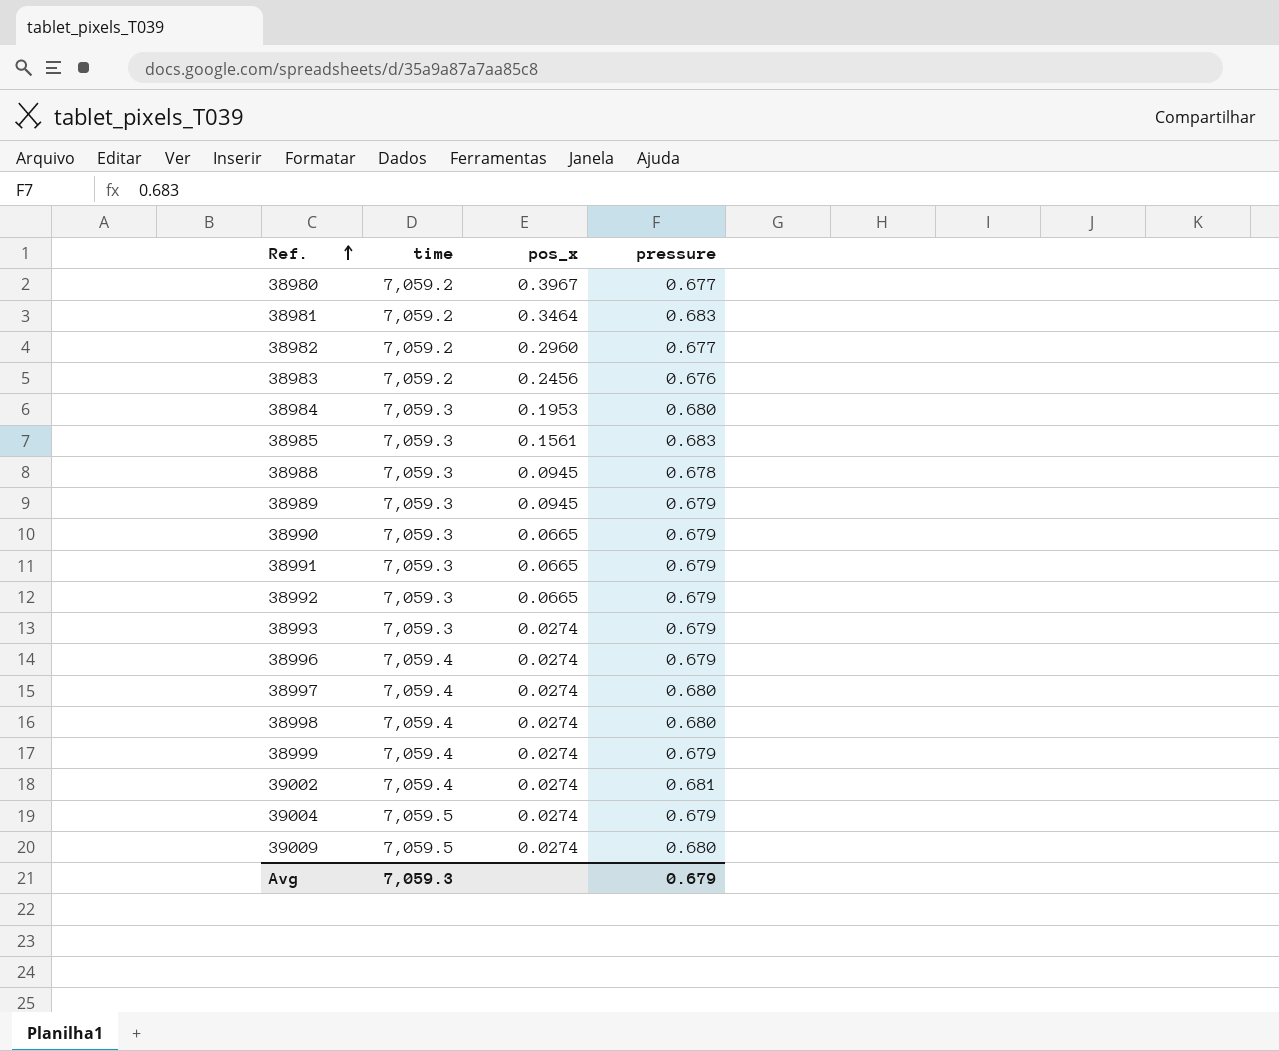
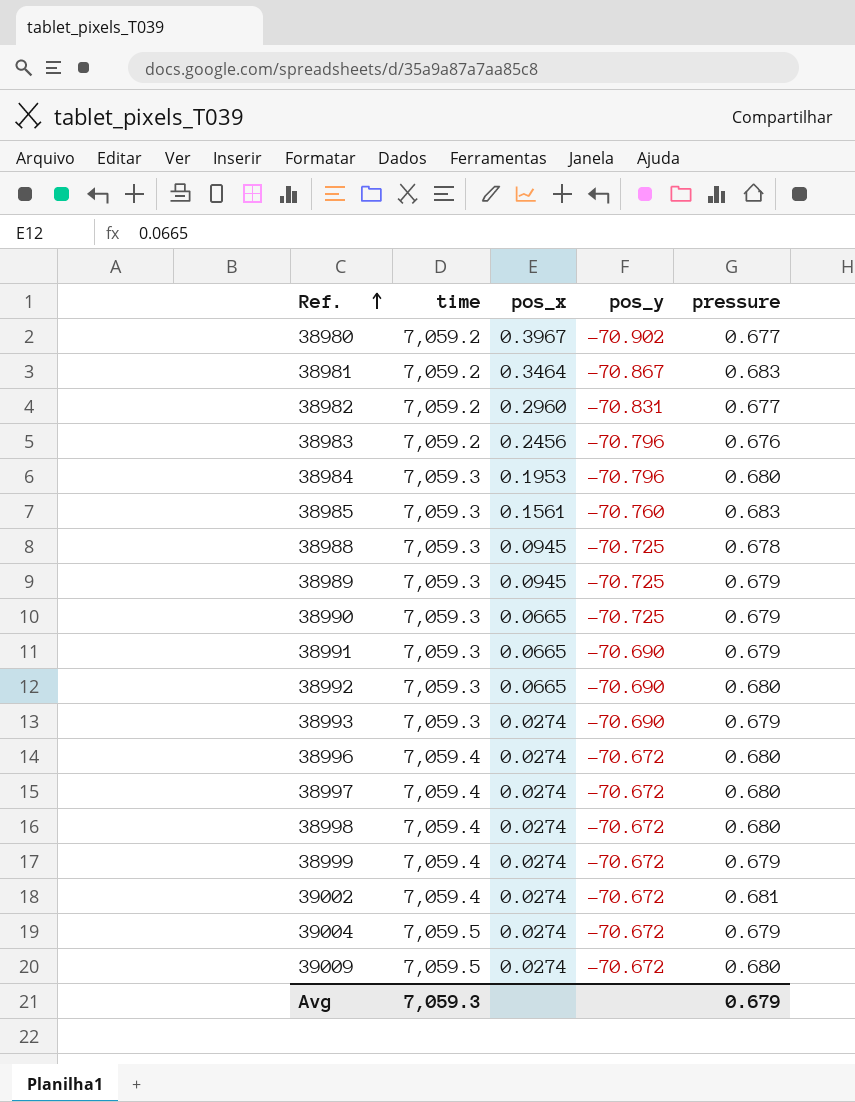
column pos_y | position: none -> 4
38992 | pressure: 0.679 -> 0.680
38996 | pressure: 0.679 -> 0.680

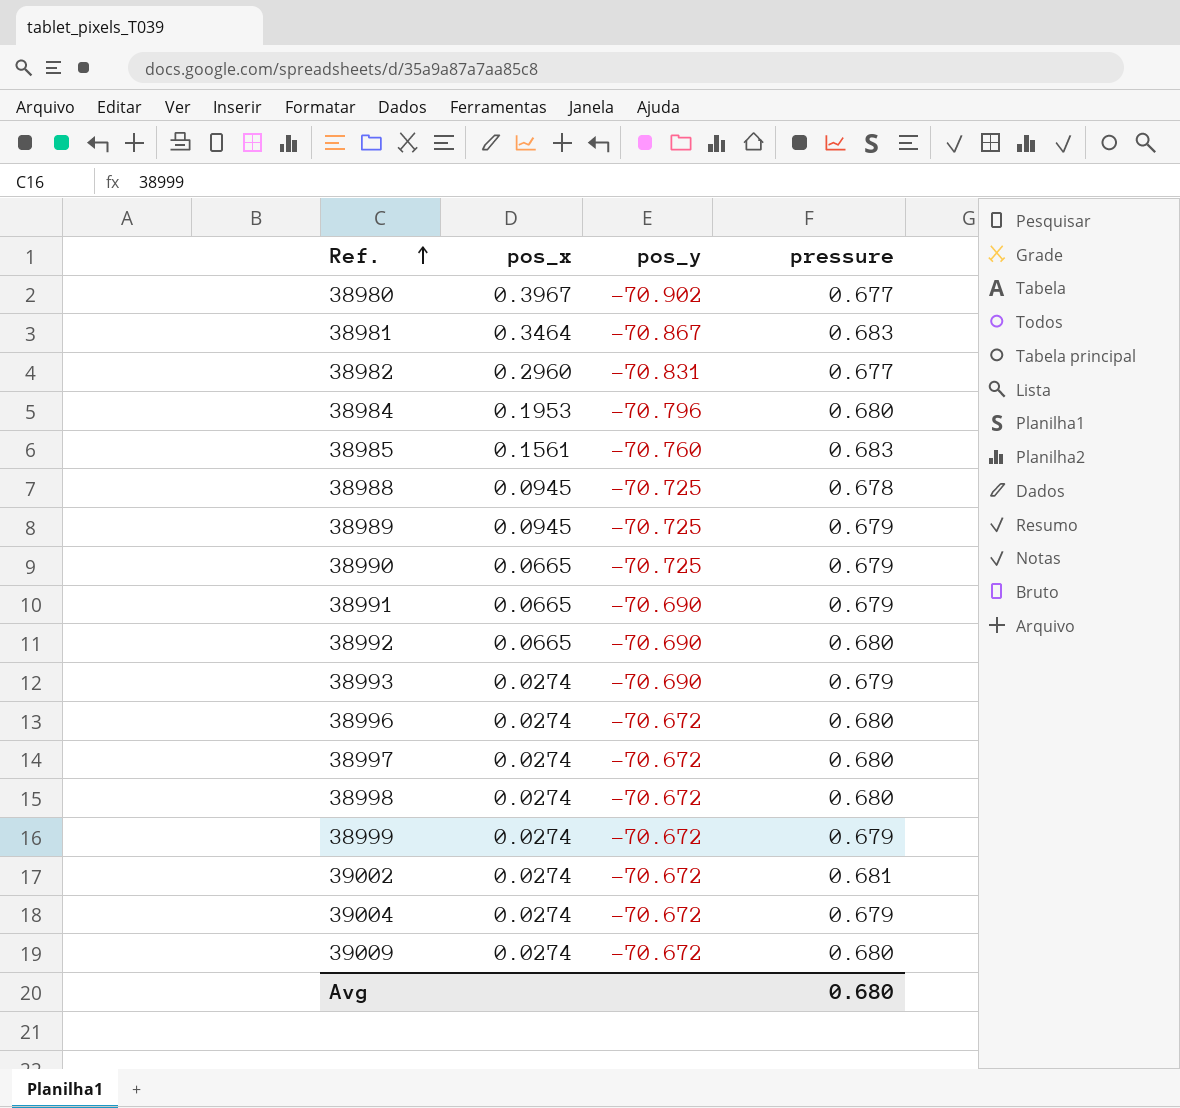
column time | position: 2 -> none
row 38983: 7,059.2 | 0.2456 | -70.796 | 0.676 -> none
Avg | pressure: 0.679 -> 0.680

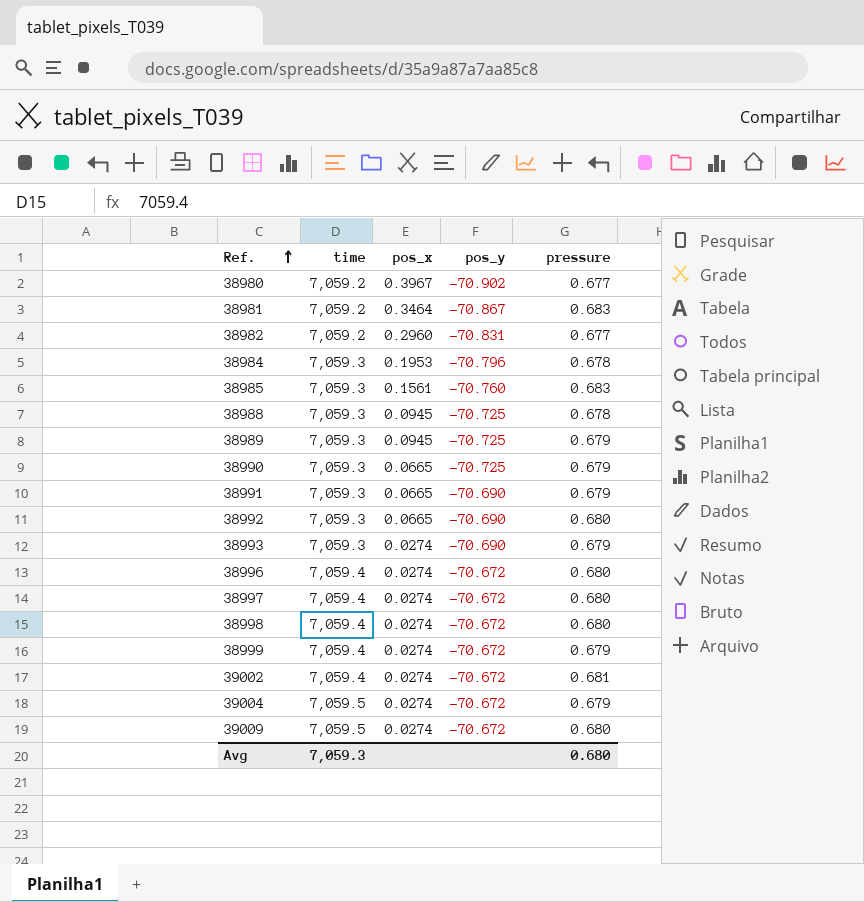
column time | position: none -> 2
38984 | pressure: 0.680 -> 0.678

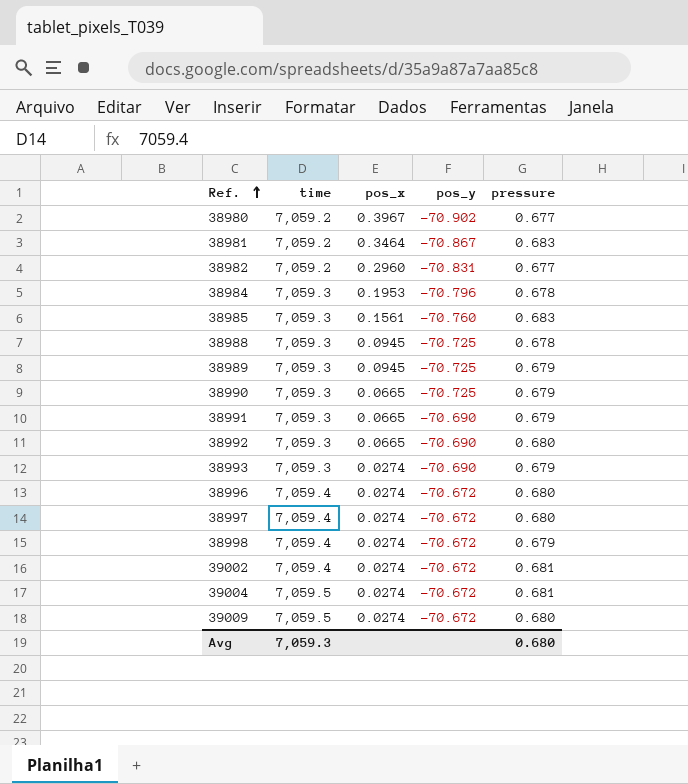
row 38999: 7,059.4 | 0.0274 | -70.672 | 0.679 -> none
38998 | pressure: 0.680 -> 0.679
39004 | pressure: 0.679 -> 0.681

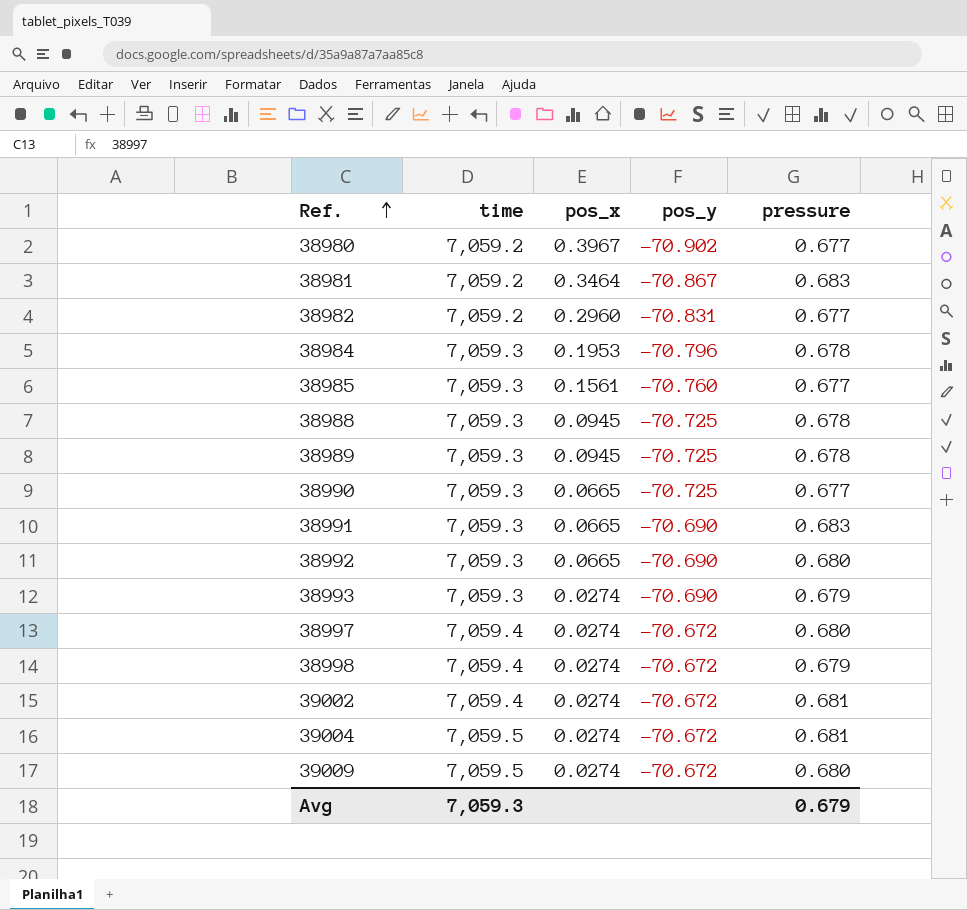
row 38996: 7,059.4 | 0.0274 | -70.672 | 0.680 -> none
38985 | pressure: 0.683 -> 0.677
38989 | pressure: 0.679 -> 0.678
38990 | pressure: 0.679 -> 0.677
38991 | pressure: 0.679 -> 0.683
Avg | pressure: 0.680 -> 0.679

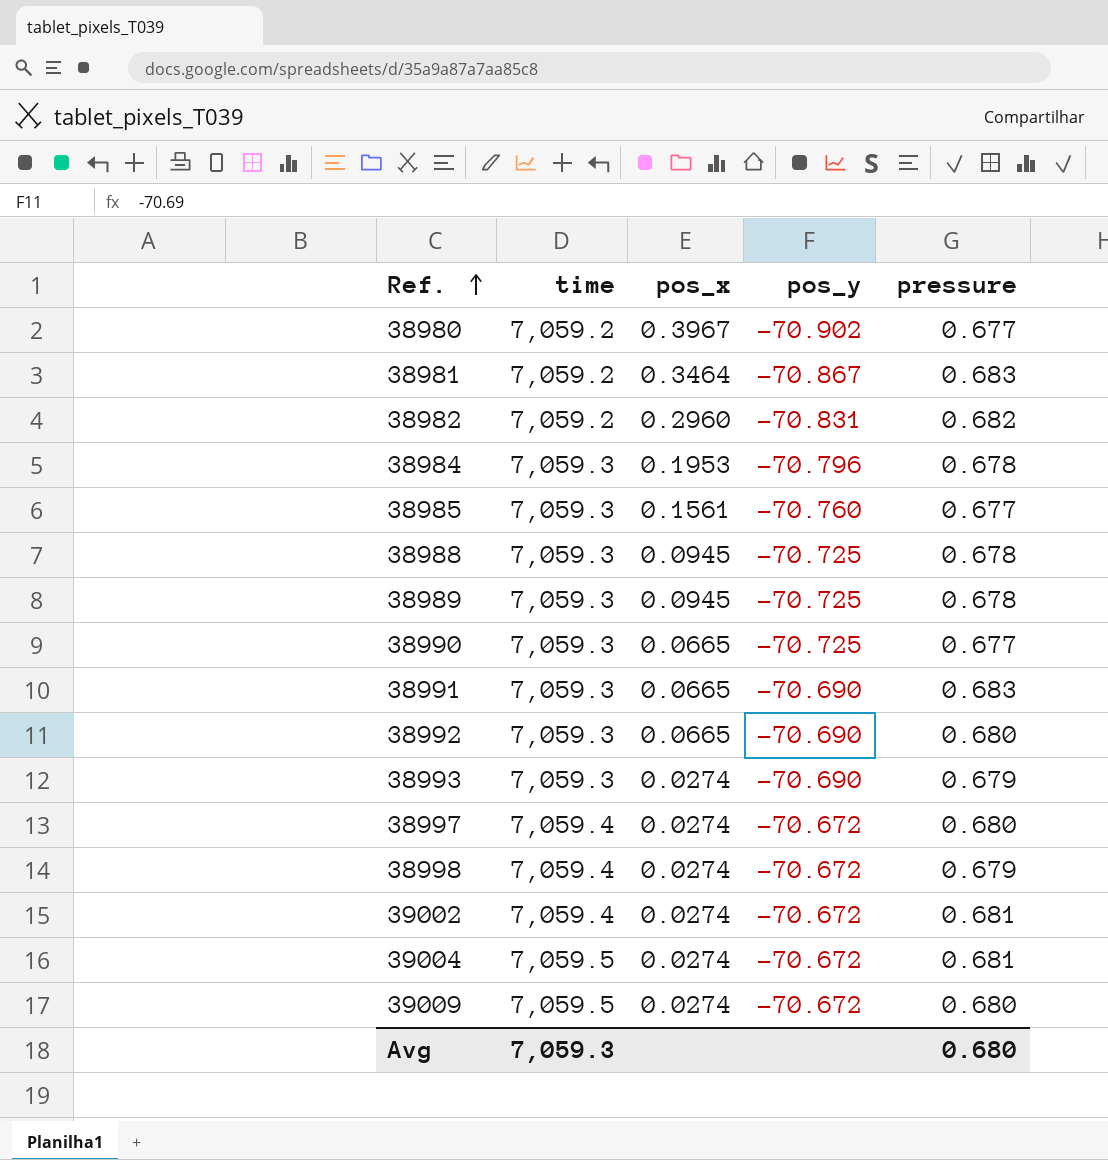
38982 | pressure: 0.677 -> 0.682
Avg | pressure: 0.679 -> 0.680

